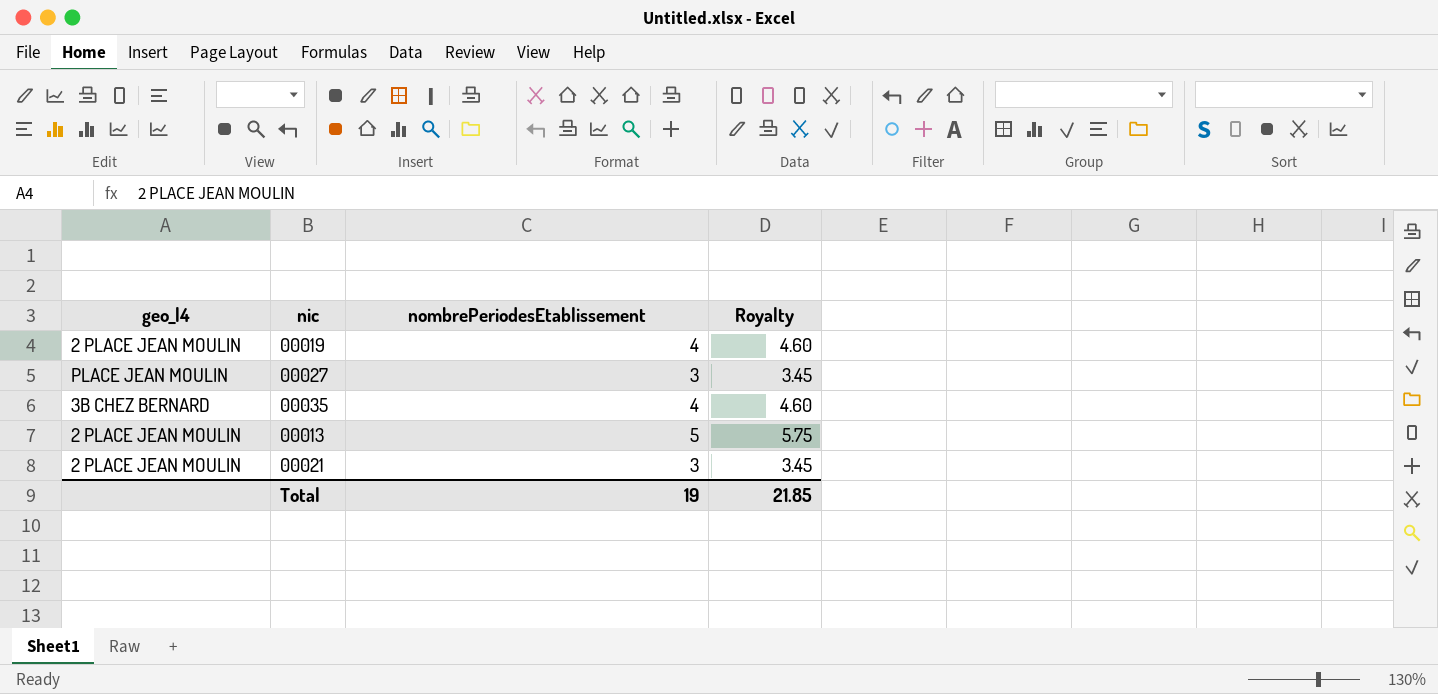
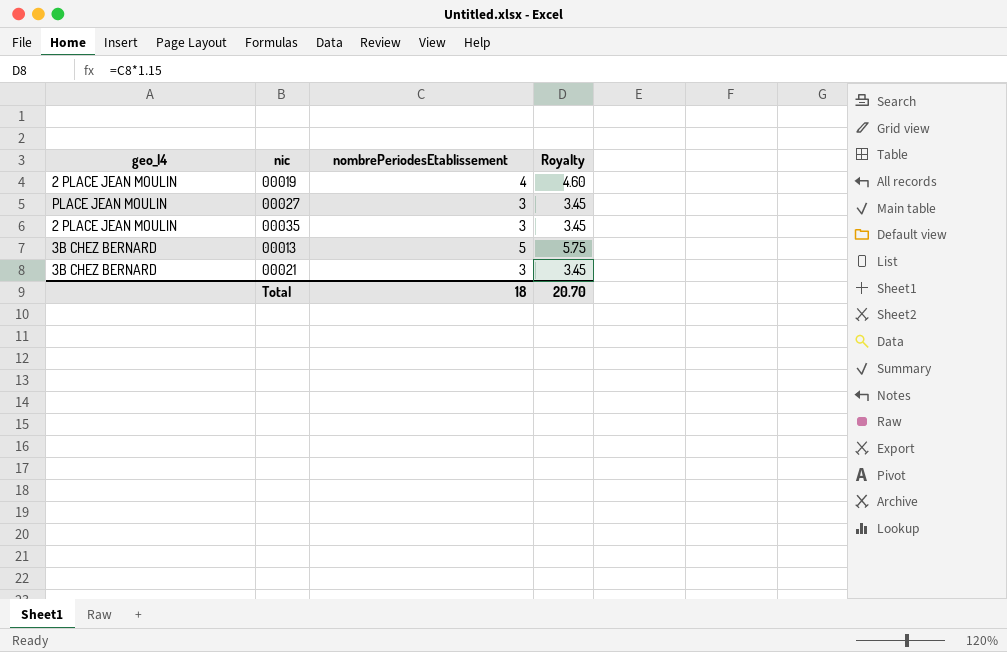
00035 | geo_l4: 3B CHEZ BERNARD -> 2 PLACE JEAN MOULIN
00035 | nombrePeriodesEtablissement: 4 -> 3
00035 | Royalty: 4.60 -> 3.45
00013 | geo_l4: 2 PLACE JEAN MOULIN -> 3B CHEZ BERNARD
00021 | geo_l4: 2 PLACE JEAN MOULIN -> 3B CHEZ BERNARD
Total | nombrePeriodesEtablissement: 19 -> 18
Total | Royalty: 21.85 -> 20.70

